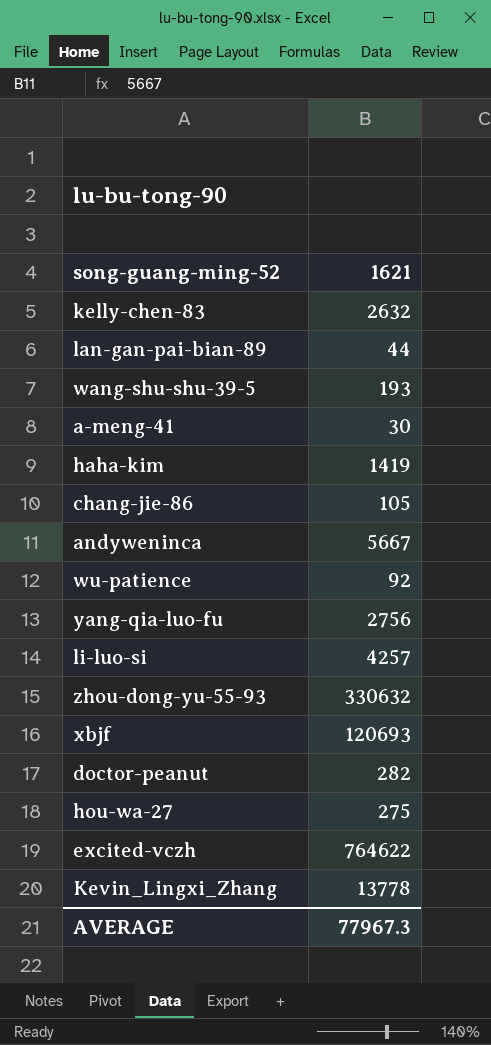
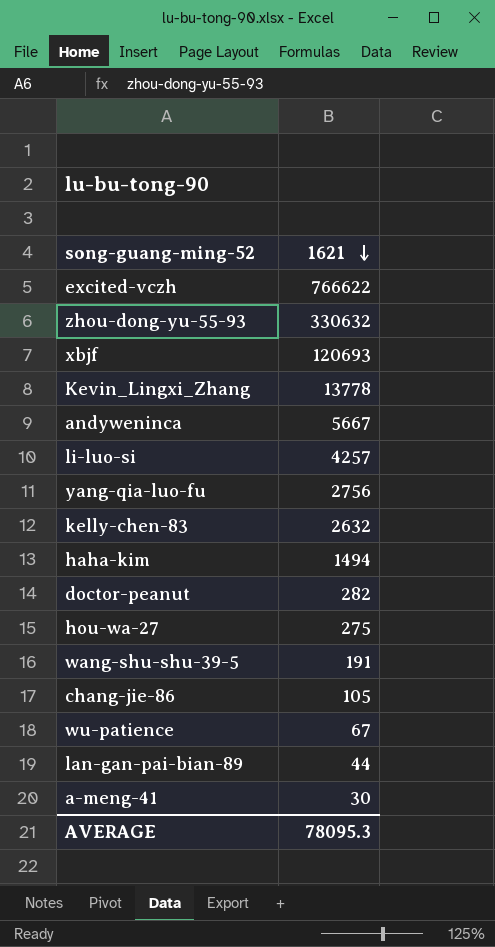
row order: none -> 1621 descending
excited-vczh | 1621: 764622 -> 766622
haha-kim | 1621: 1419 -> 1494
wang-shu-shu-39-5 | 1621: 193 -> 191
wu-patience | 1621: 92 -> 67
AVERAGE | 1621: 77967.3 -> 78095.3

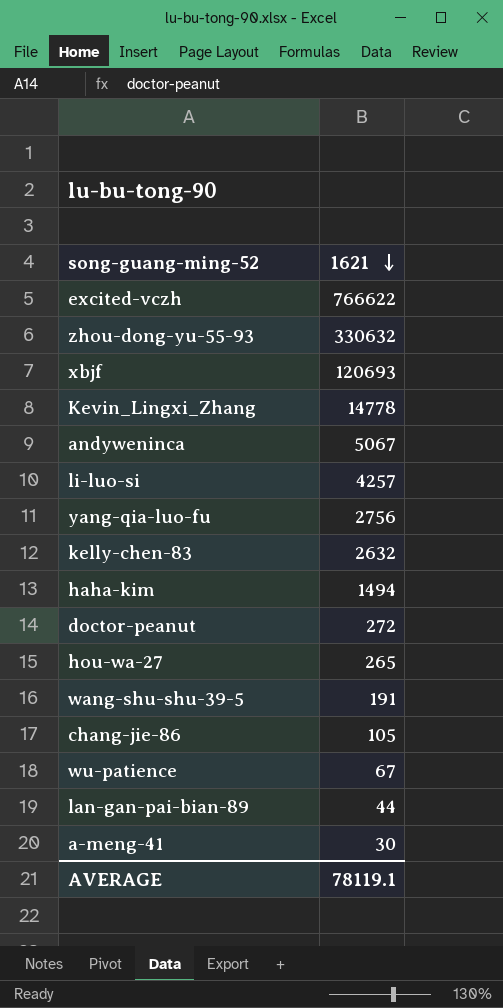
Kevin_Lingxi_Zhang | 1621: 13778 -> 14778
andyweninca | 1621: 5667 -> 5067
doctor-peanut | 1621: 282 -> 272
hou-wa-27 | 1621: 275 -> 265
AVERAGE | 1621: 78095.3 -> 78119.1

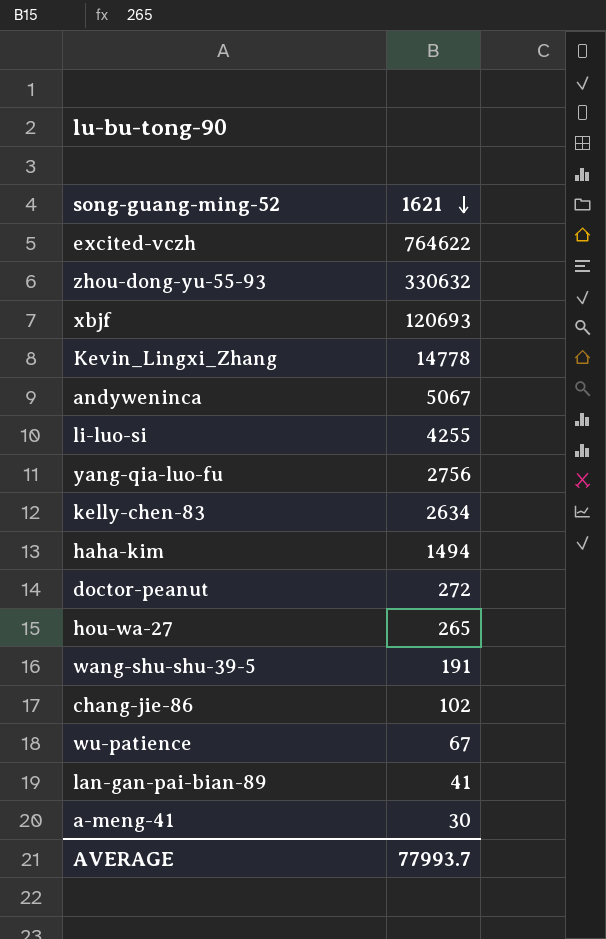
excited-vczh | 1621: 766622 -> 764622
li-luo-si | 1621: 4257 -> 4255
kelly-chen-83 | 1621: 2632 -> 2634
chang-jie-86 | 1621: 105 -> 102
lan-gan-pai-bian-89 | 1621: 44 -> 41
AVERAGE | 1621: 78119.1 -> 77993.7

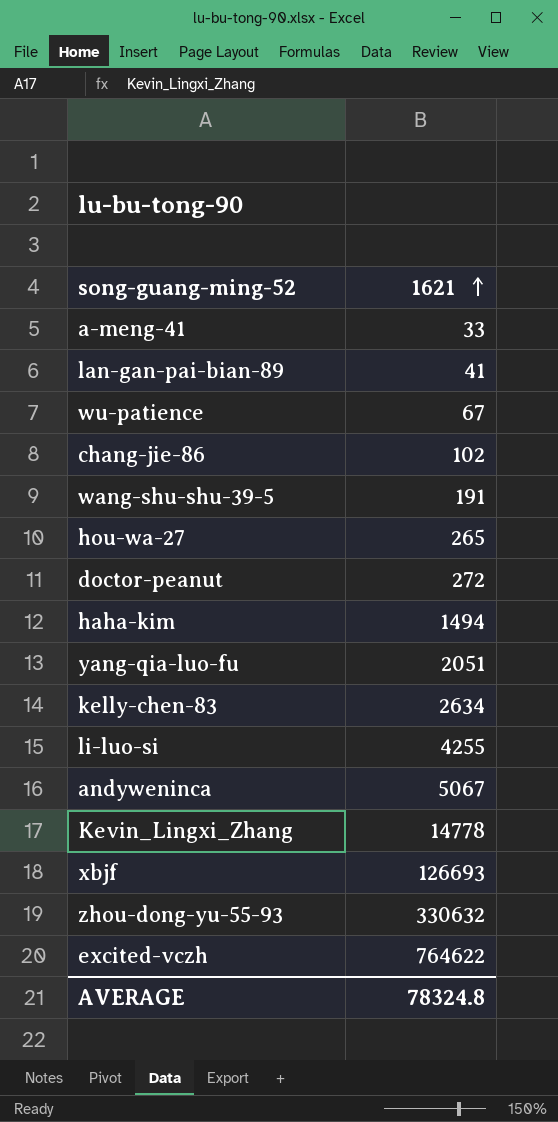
row order: 1621 descending -> 1621 ascending
a-meng-41 | 1621: 30 -> 33
yang-qia-luo-fu | 1621: 2756 -> 2051
xbjf | 1621: 120693 -> 126693
AVERAGE | 1621: 77993.7 -> 78324.8

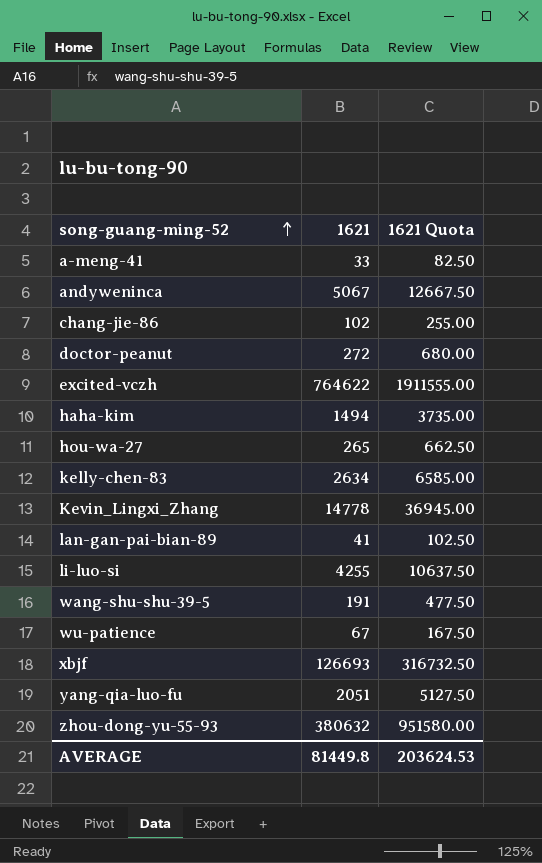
row order: 1621 ascending -> song-guang-ming-52 ascending
column 1621 Quota | formula: none -> [1621] * 2.5
zhou-dong-yu-55-93 | 1621: 330632 -> 380632
AVERAGE | 1621: 78324.8 -> 81449.8

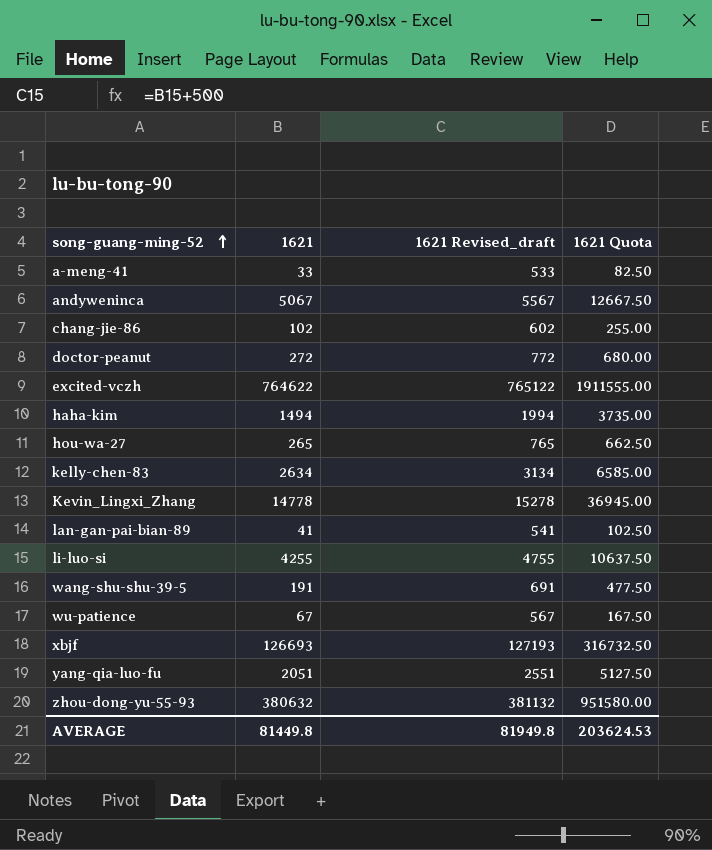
column 1621 Revised_draft | formula: none -> [1621] + 500

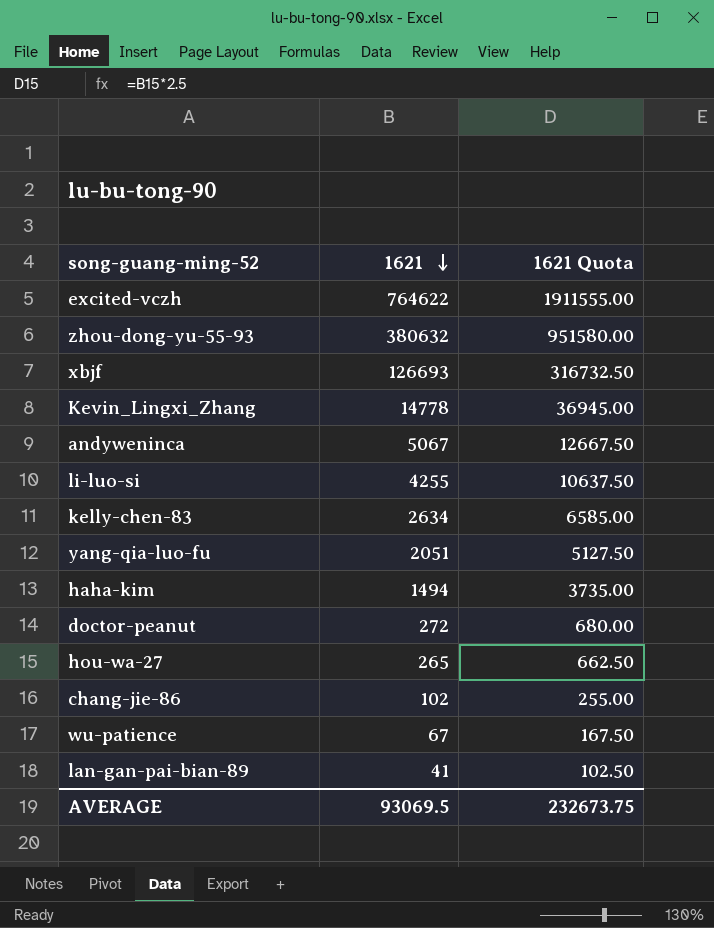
row order: song-guang-ming-52 ascending -> 1621 descending
column 1621 Revised_draft | formula: [1621] + 500 -> none
row a-meng-41: 33 | 533 | 82.50 -> none
row wang-shu-shu-39-5: 191 | 691 | 477.50 -> none
AVERAGE | 1621: 81449.8 -> 93069.5
AVERAGE | 1621 Quota: 203624.53 -> 232673.75

